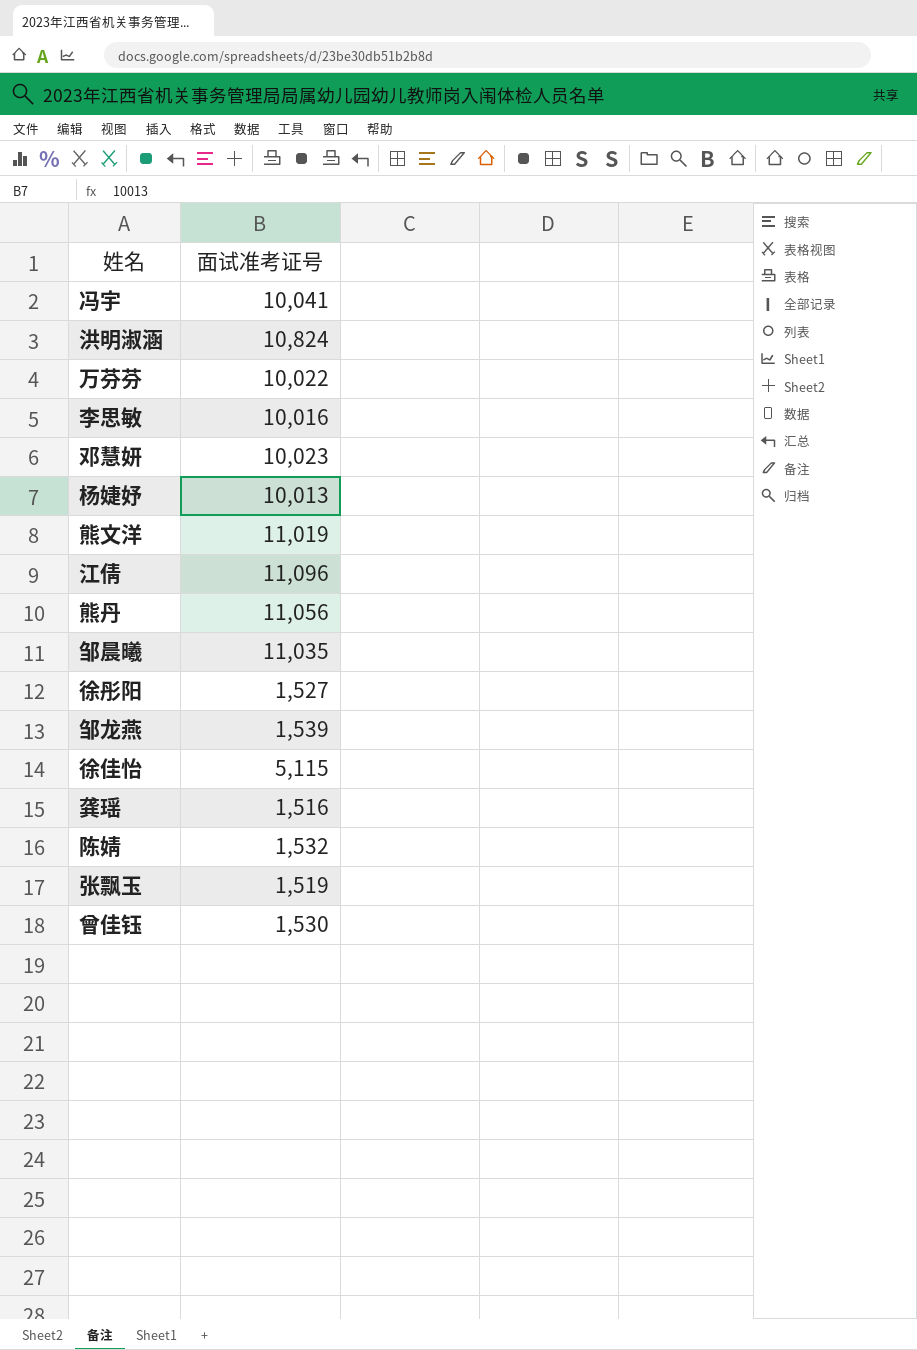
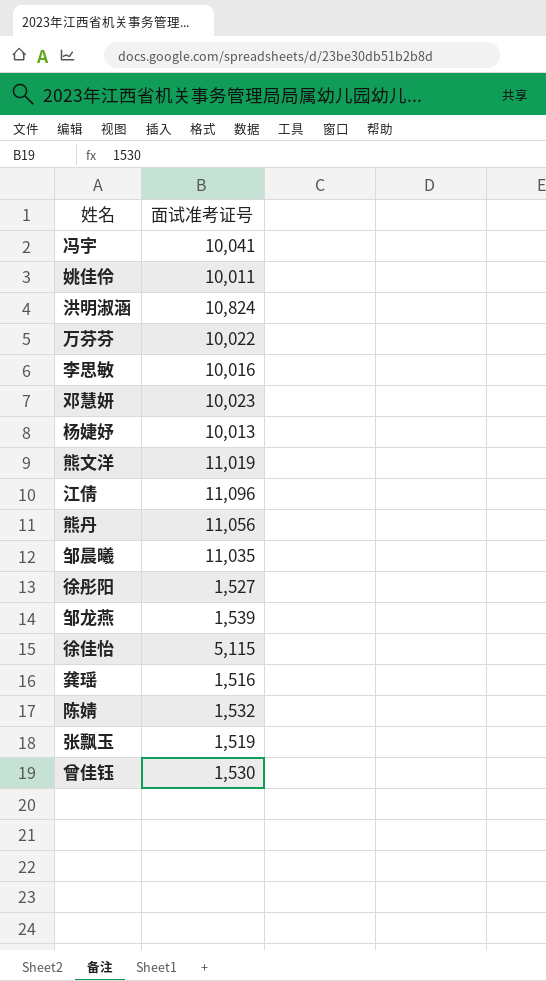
row 姚佳伶: none -> 10,011

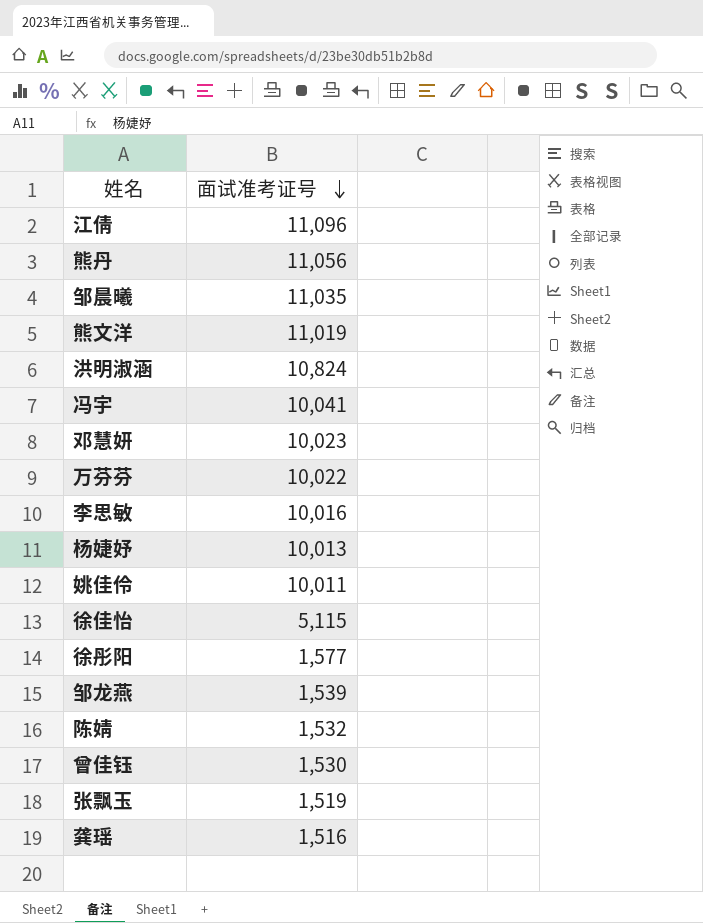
row order: none -> 面试准考证号 descending
徐彤阳 | 面试准考证号: 1,527 -> 1,577

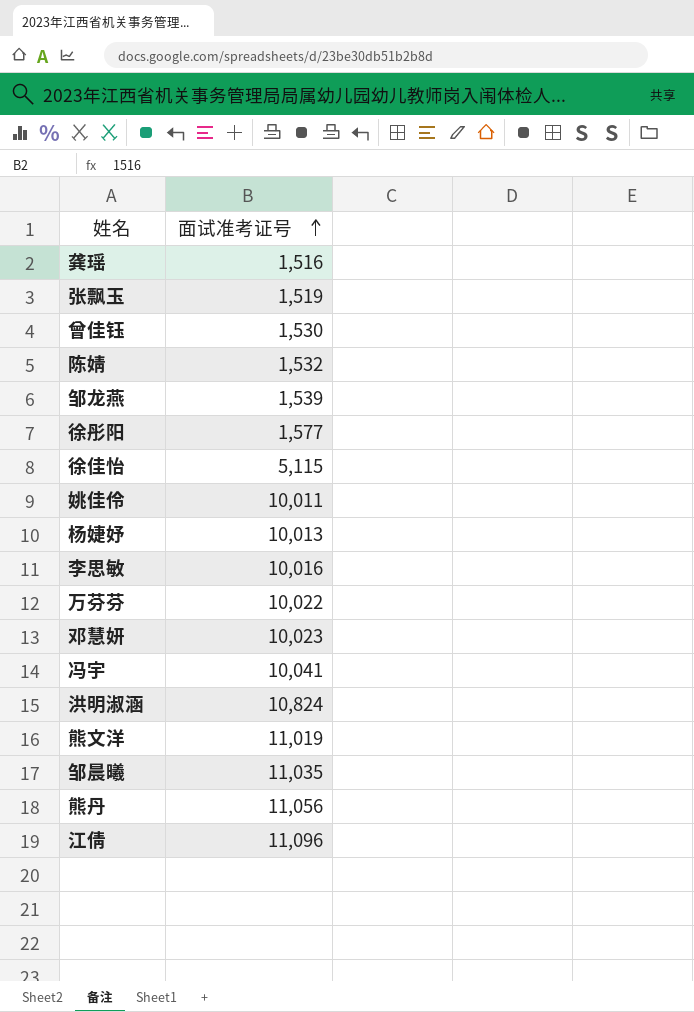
row order: 面试准考证号 descending -> 面试准考证号 ascending

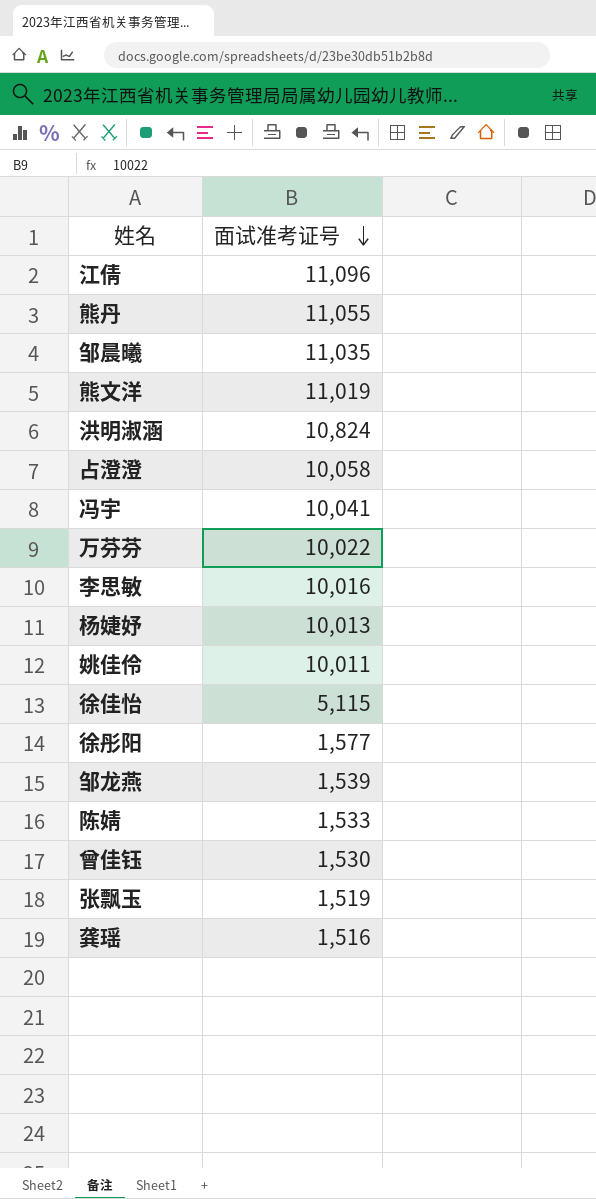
row order: 面试准考证号 ascending -> 面试准考证号 descending
row 邓慧妍: 10,023 -> none
熊丹 | 面试准考证号: 11,056 -> 11,055
row 占澄澄: none -> 10,058
陈婧 | 面试准考证号: 1,532 -> 1,533

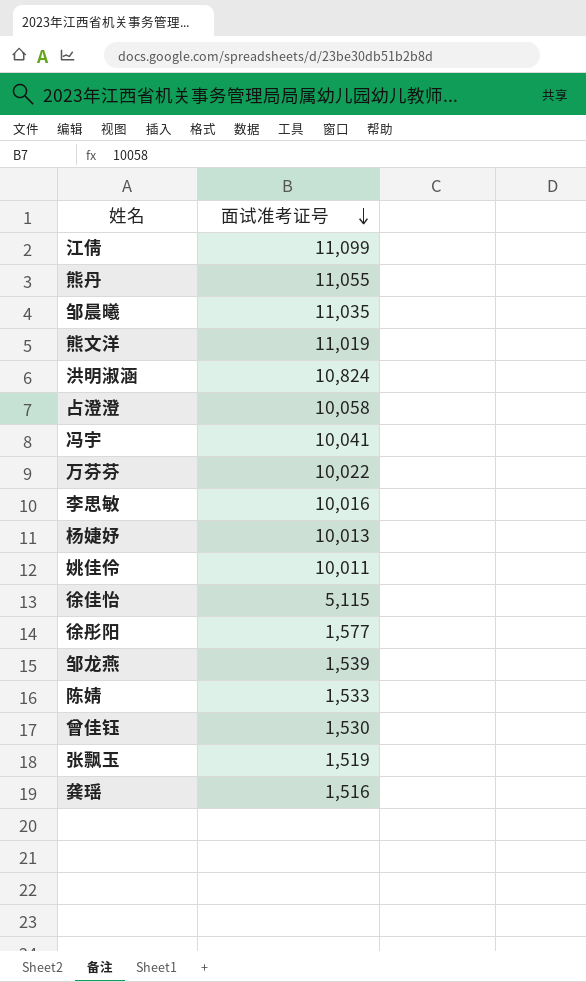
江倩 | 面试准考证号: 11,096 -> 11,099

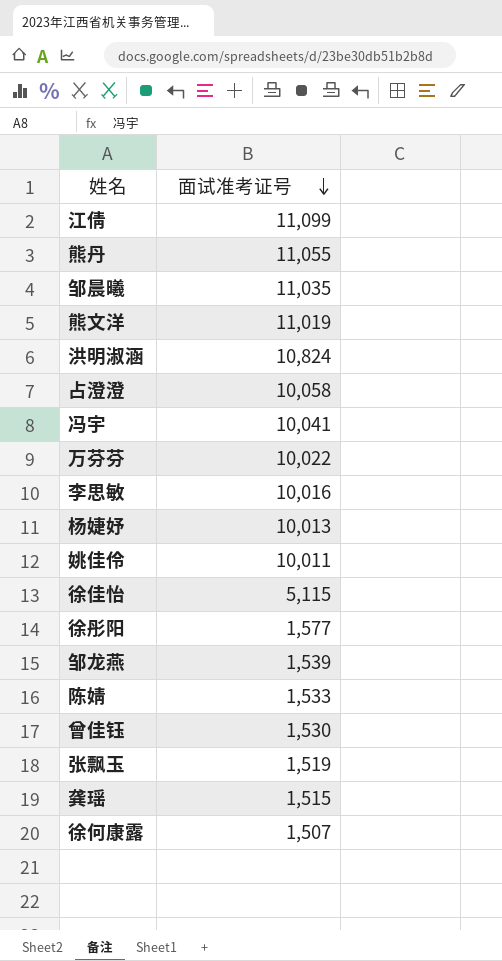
龚瑶 | 面试准考证号: 1,516 -> 1,515
row 徐何康露: none -> 1,507

